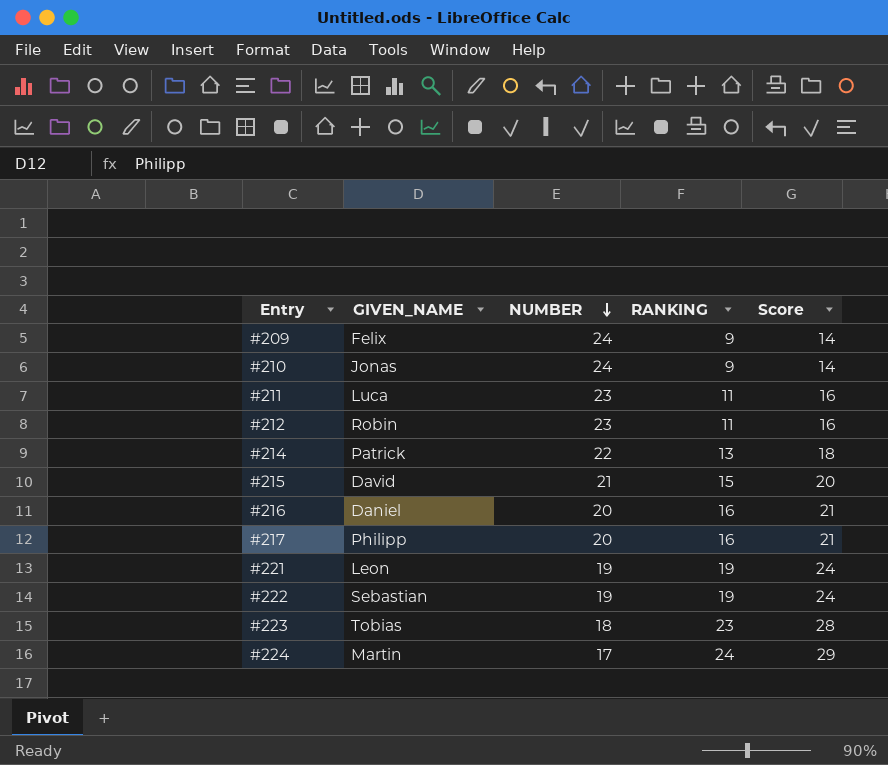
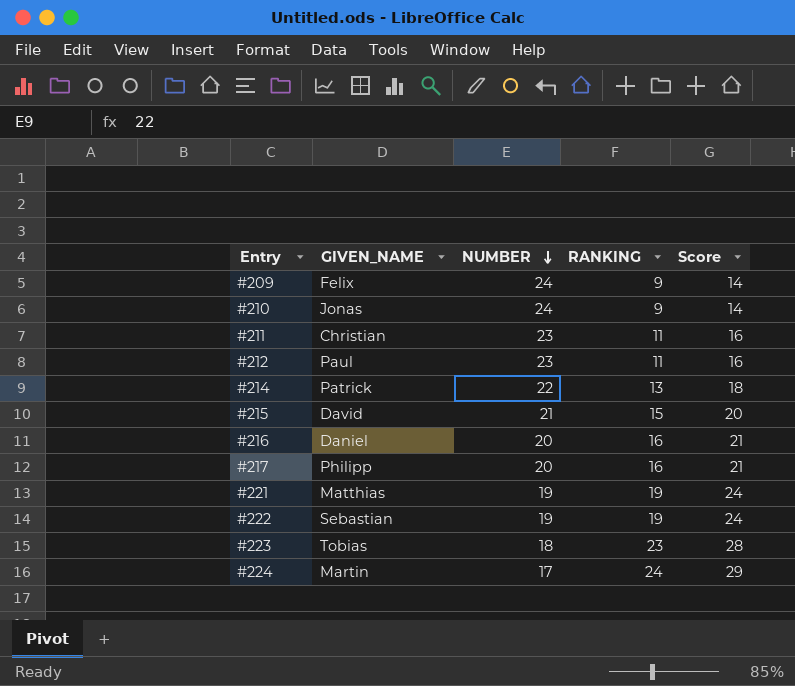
#211 | GIVEN_NAME: Luca -> Christian
#212 | GIVEN_NAME: Robin -> Paul
#221 | GIVEN_NAME: Leon -> Matthias

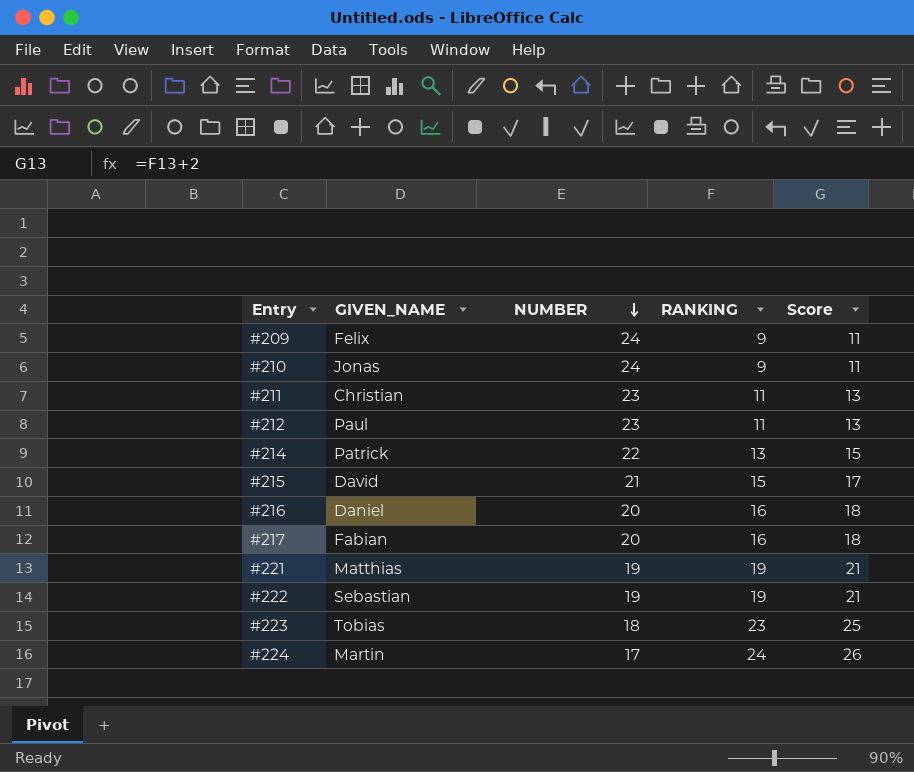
column Score | formula: [RANKING] + 5 -> [RANKING] + 2
#217 | GIVEN_NAME: Philipp -> Fabian

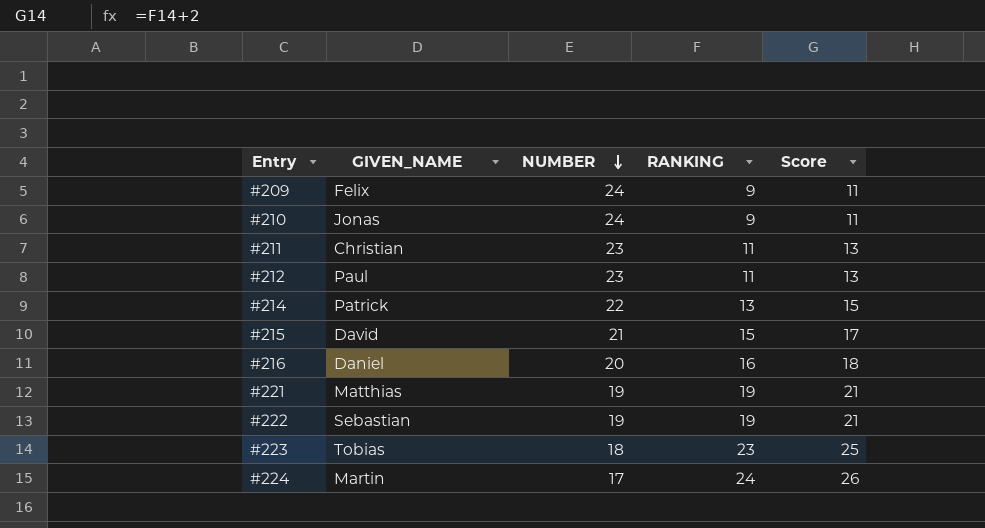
row #217: Fabian | 20 | 16 | 18 -> none

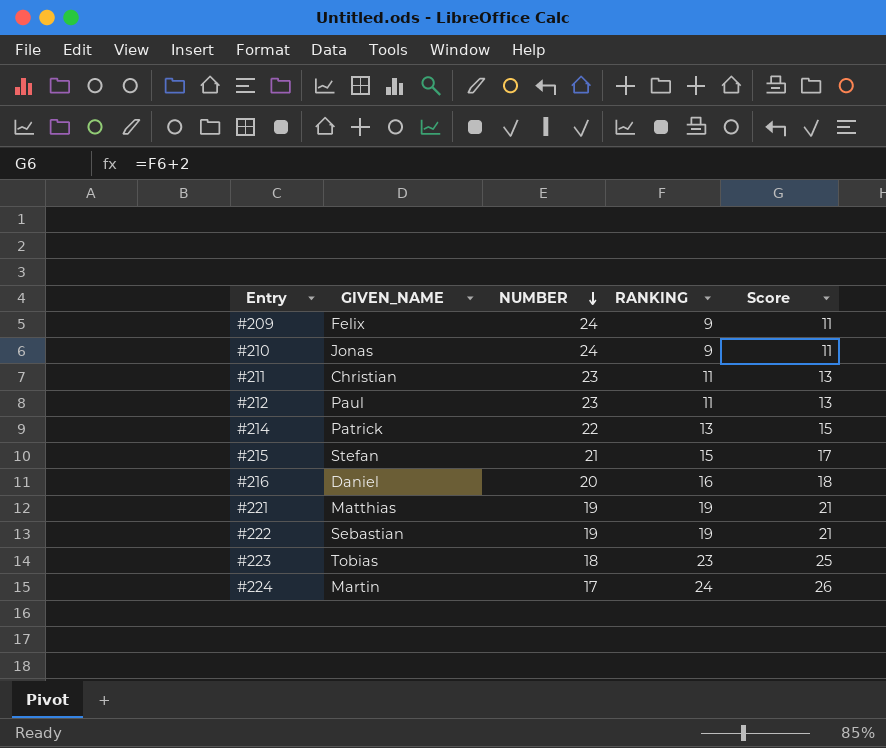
#215 | GIVEN_NAME: David -> Stefan

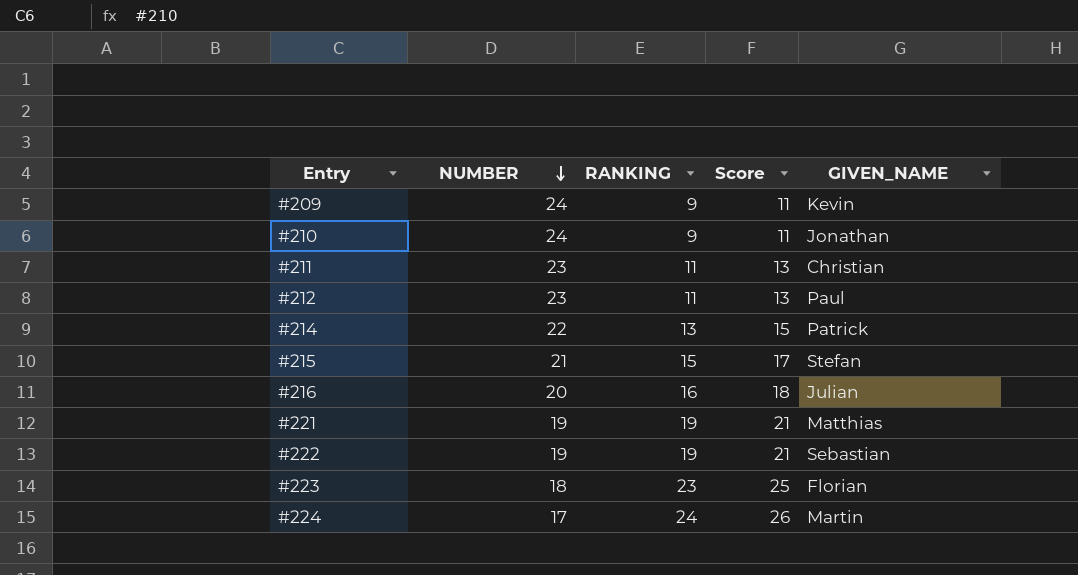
column GIVEN_NAME | position: 2 -> 5
#209 | GIVEN_NAME: Felix -> Kevin
#210 | GIVEN_NAME: Jonas -> Jonathan
#216 | GIVEN_NAME: Daniel -> Julian
#223 | GIVEN_NAME: Tobias -> Florian

